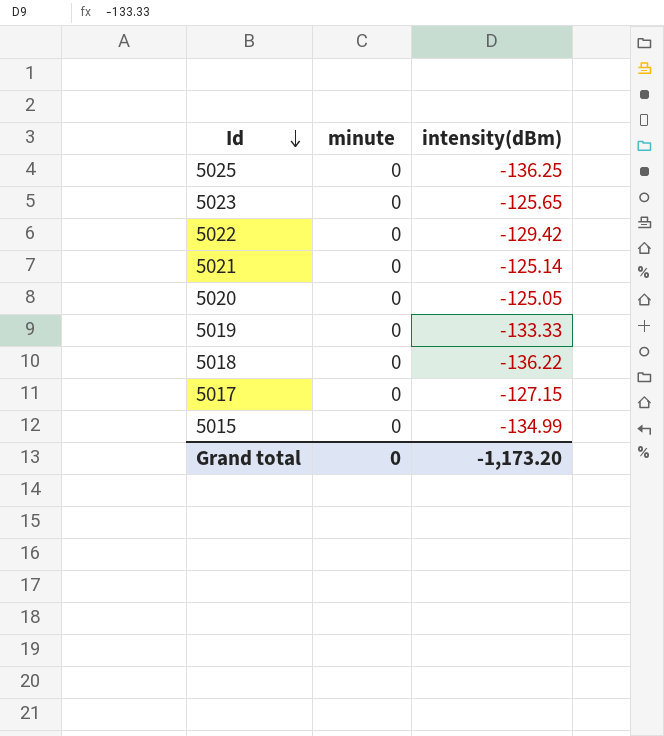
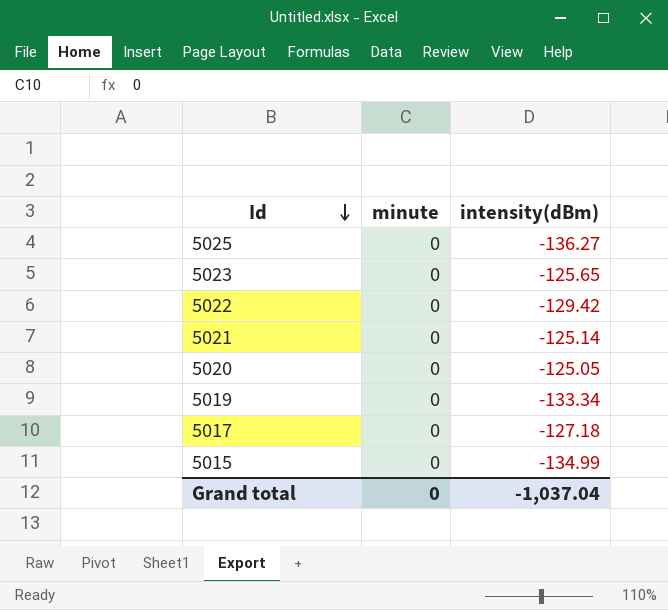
row 5018: 0 | -136.22 -> none
5025 | intensity(dBm): -136.25 -> -136.27
5019 | intensity(dBm): -133.33 -> -133.34
5017 | intensity(dBm): -127.15 -> -127.18
Grand total | intensity(dBm): -1,173.20 -> -1,037.04

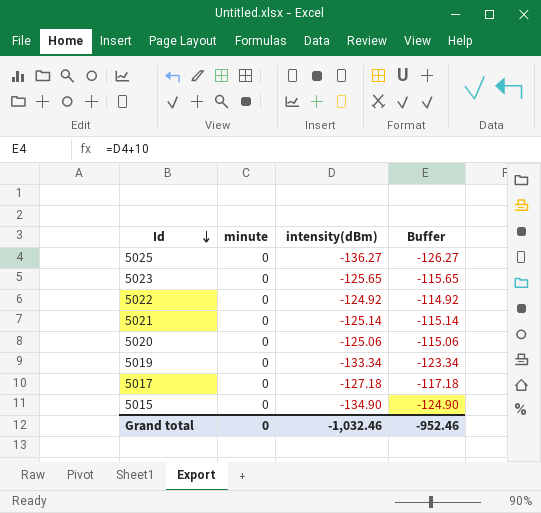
column Buffer | formula: none -> [intensity(dBm)] + 10
5022 | intensity(dBm): -129.42 -> -124.92
5020 | intensity(dBm): -125.05 -> -125.06
5015 | intensity(dBm): -134.99 -> -134.90
Grand total | intensity(dBm): -1,037.04 -> -1,032.46

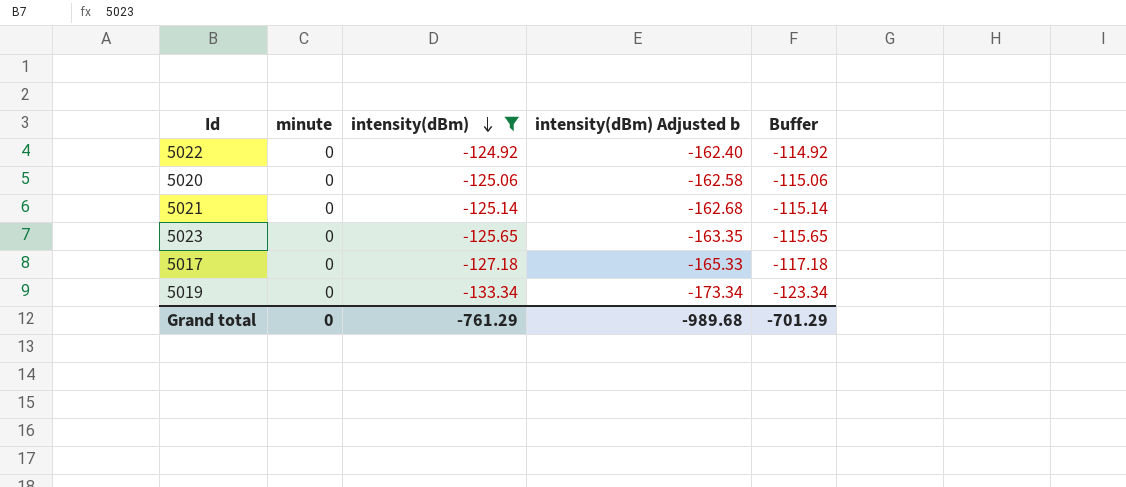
filter: none -> intensity(dBm) >= -133.34
row order: Id descending -> intensity(dBm) descending
column intensity(dBm) Adjusted b | formula: none -> [intensity(dBm)] * 1.3
Grand total | intensity(dBm): -1,032.46 -> -761.29
Grand total | Buffer: -952.46 -> -701.29

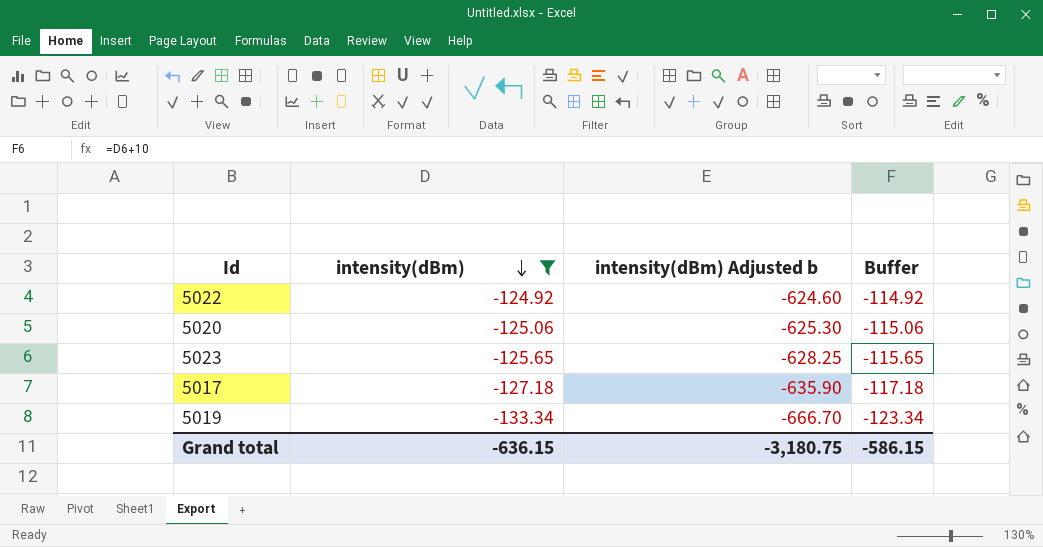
column minute | position: 2 -> none
column intensity(dBm) Adjusted b | formula: [intensity(dBm)] * 1.3 -> [intensity(dBm)] * 5
row 5021: 0 | -125.14 | -162.68 | -115.14 -> none
Grand total | intensity(dBm): -761.29 -> -636.15
Grand total | intensity(dBm) Adjusted b: -989.68 -> -3,180.75
Grand total | Buffer: -701.29 -> -586.15

